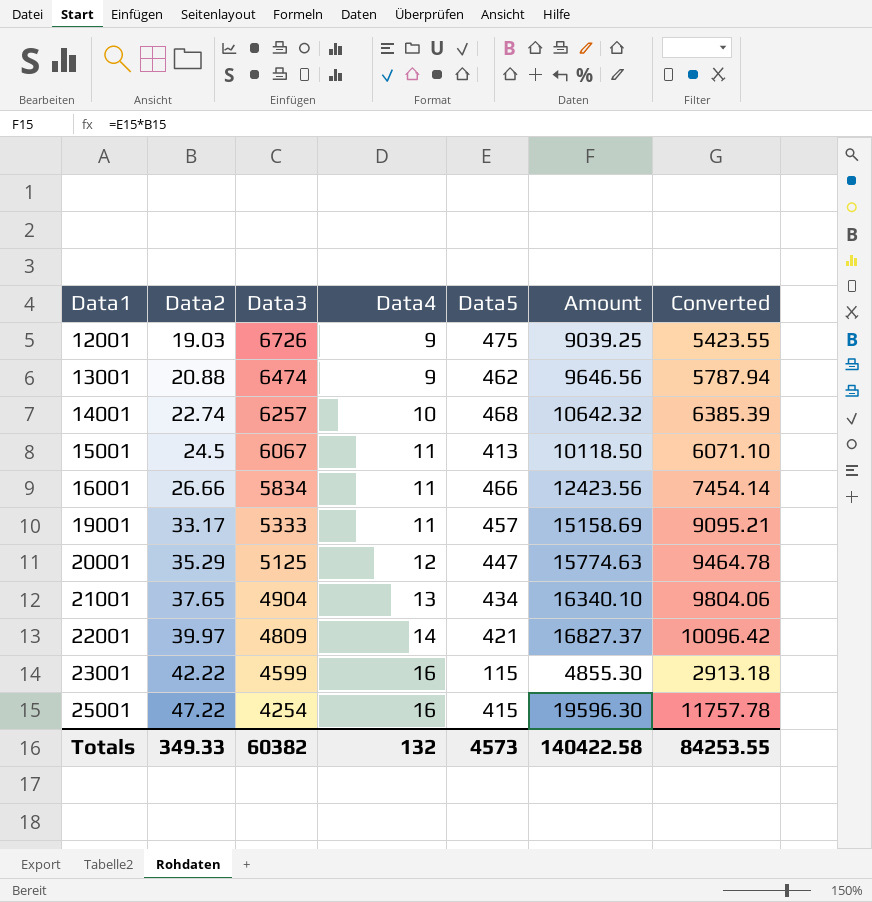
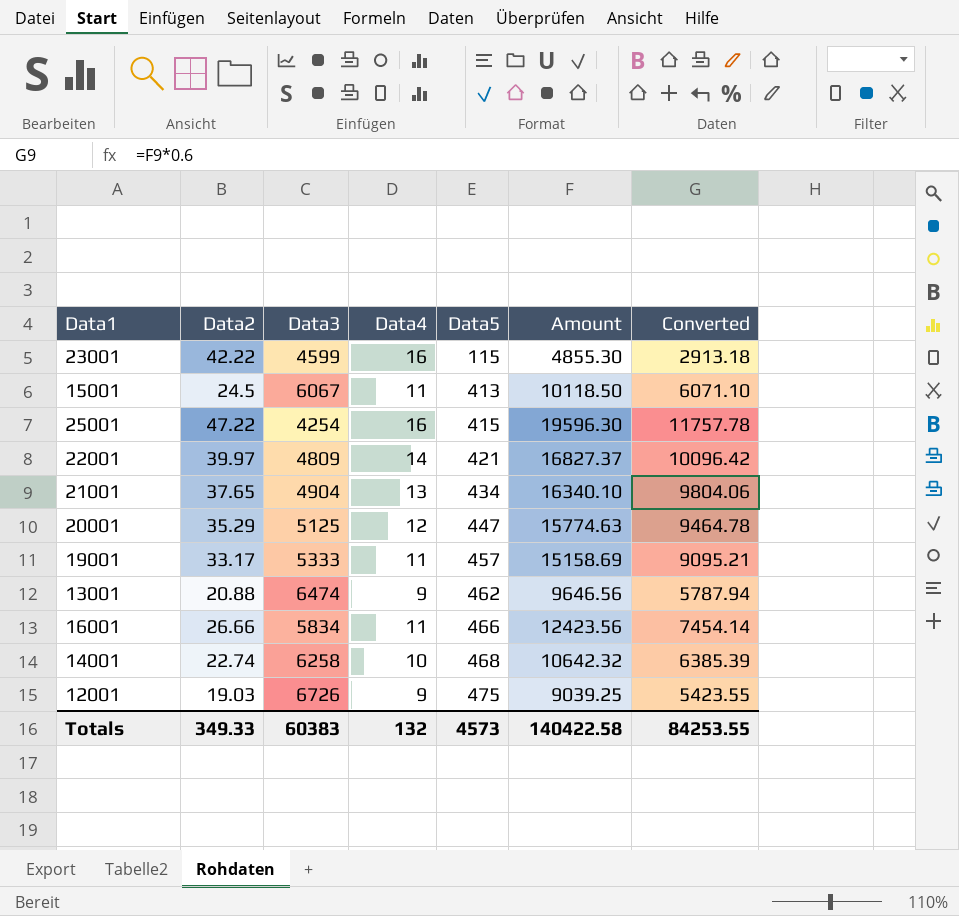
row order: Data1 ascending -> Data5 ascending
14001 | Data3: 6257 -> 6258
Totals | Data3: 60382 -> 60383

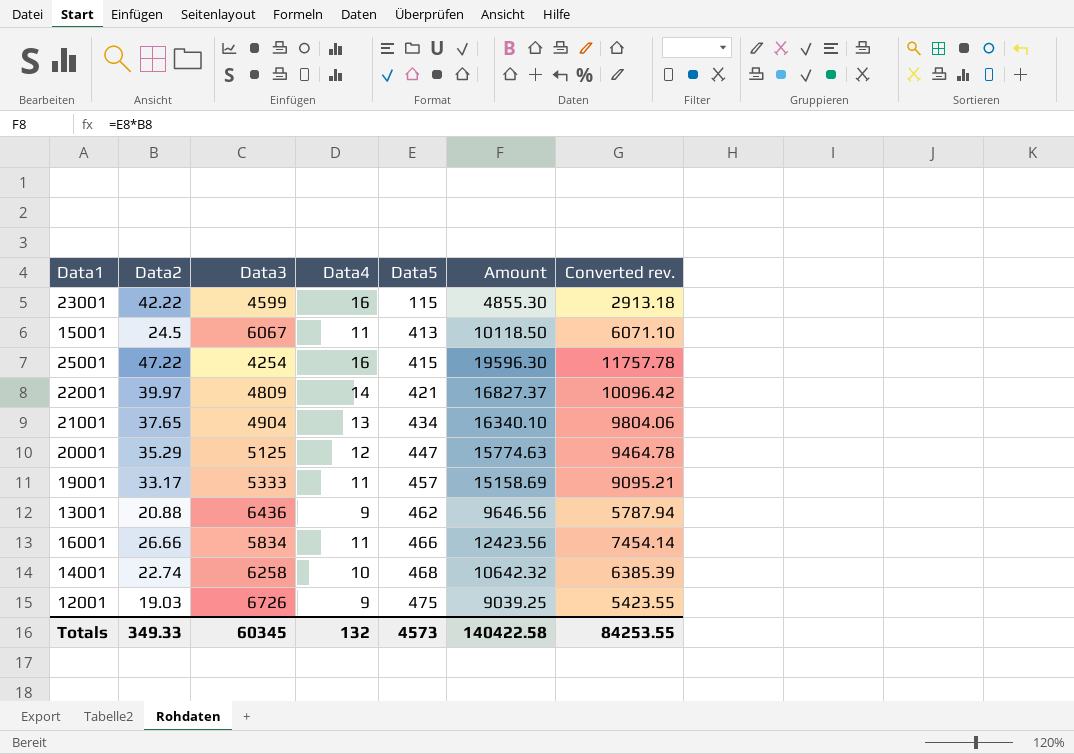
column name: Converted -> Converted rev.
13001 | Data3: 6474 -> 6436
Totals | Data3: 60383 -> 60345

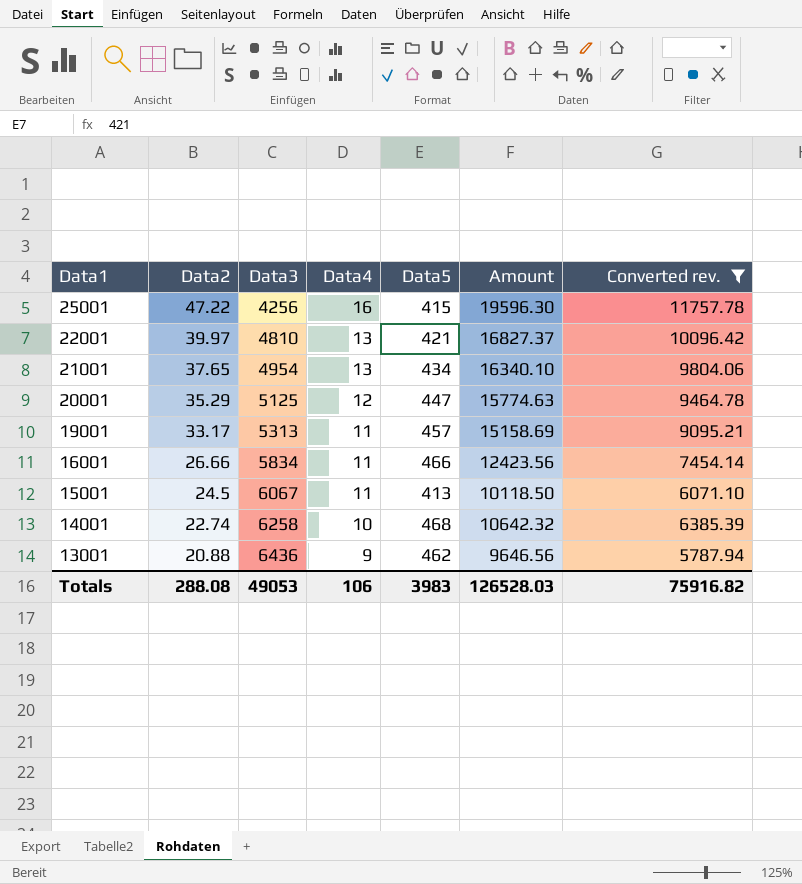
filter: none -> Converted rev. >= 5787.94
row order: Data5 ascending -> Data1 descending
25001 | Data3: 4254 -> 4256
22001 | Data3: 4809 -> 4810
22001 | Data4: 14 -> 13
21001 | Data3: 4904 -> 4954
19001 | Data3: 5333 -> 5313
Totals | Data2: 349.33 -> 288.08
Totals | Data3: 60345 -> 49053
Totals | Data4: 132 -> 106
Totals | Data5: 4573 -> 3983
Totals | Amount: 140422.58 -> 126528.03
Totals | Converted rev.: 84253.55 -> 75916.82

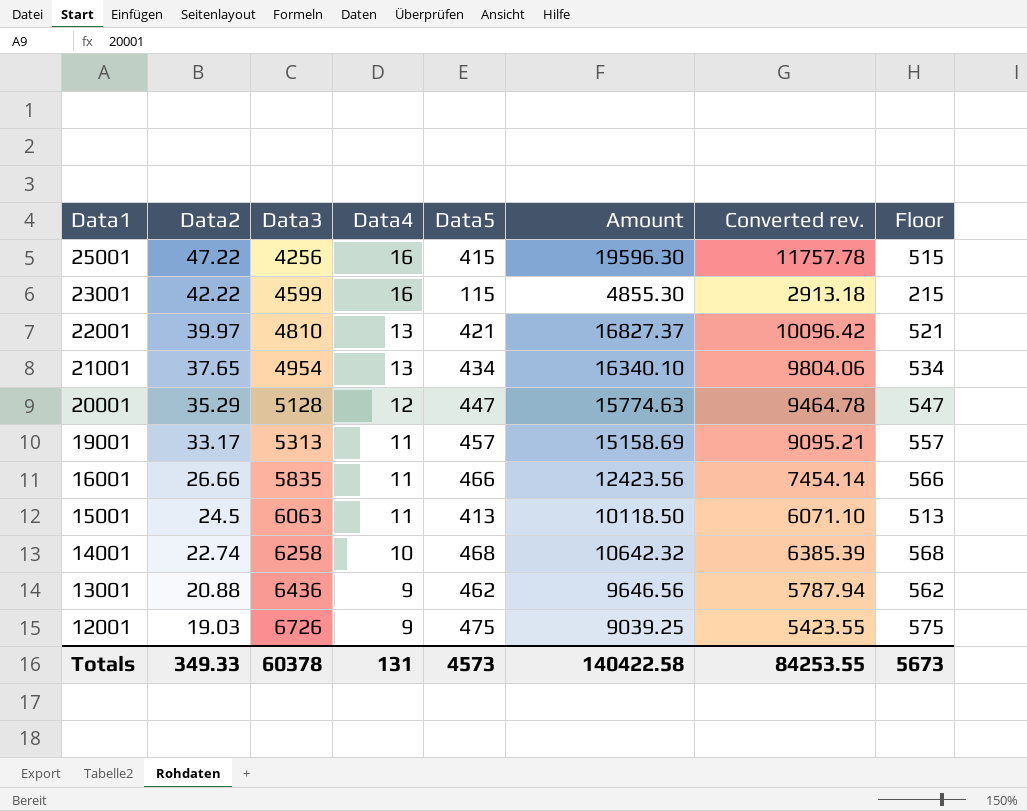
filter: Converted rev. >= 5787.94 -> none
column Floor | formula: none -> [Data5] + 100
20001 | Data3: 5125 -> 5128
16001 | Data3: 5834 -> 5835
15001 | Data3: 6067 -> 6063
Totals | Data2: 288.08 -> 349.33
Totals | Data3: 49053 -> 60378
Totals | Data4: 106 -> 131
Totals | Data5: 3983 -> 4573
Totals | Amount: 126528.03 -> 140422.58
Totals | Converted rev.: 75916.82 -> 84253.55

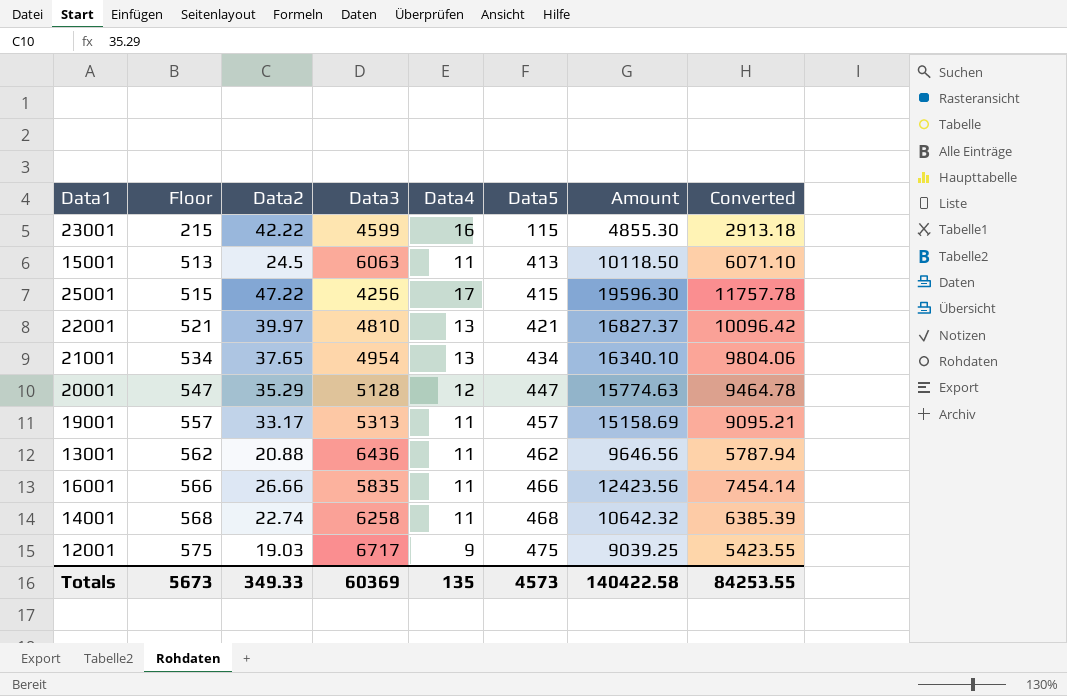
row order: Data1 descending -> Floor ascending
column Floor | position: 8 -> 2
column name: Converted rev. -> Converted
25001 | Data4: 16 -> 17
13001 | Data4: 9 -> 11
14001 | Data4: 10 -> 11
12001 | Data3: 6726 -> 6717
Totals | Data3: 60378 -> 60369
Totals | Data4: 131 -> 135

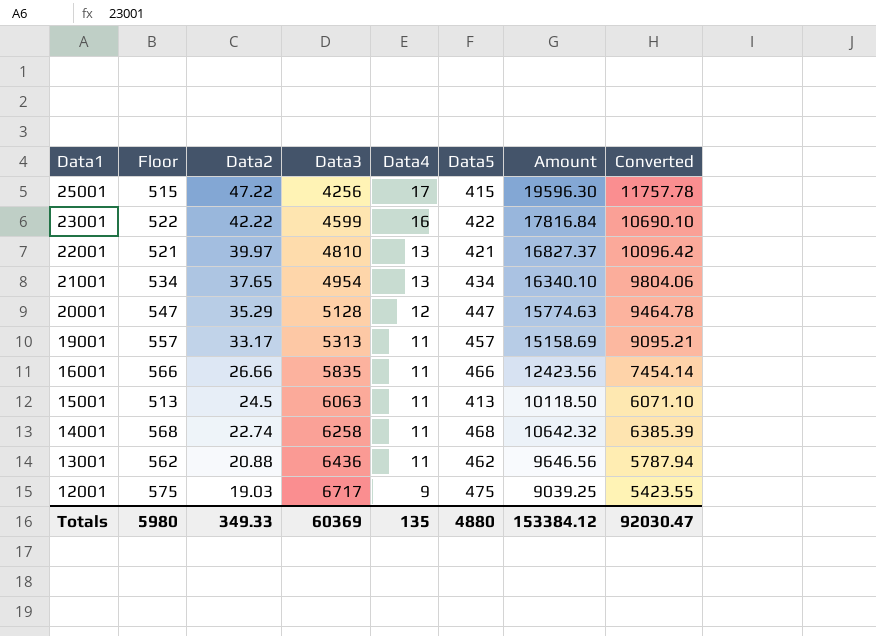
row order: Floor ascending -> Data1 descending
23001 | Floor: 215 -> 522
23001 | Data5: 115 -> 422
23001 | Amount: 4855.30 -> 17816.84
23001 | Converted: 2913.18 -> 10690.10
Totals | Floor: 5673 -> 5980
Totals | Data5: 4573 -> 4880
Totals | Amount: 140422.58 -> 153384.12
Totals | Converted: 84253.55 -> 92030.47

